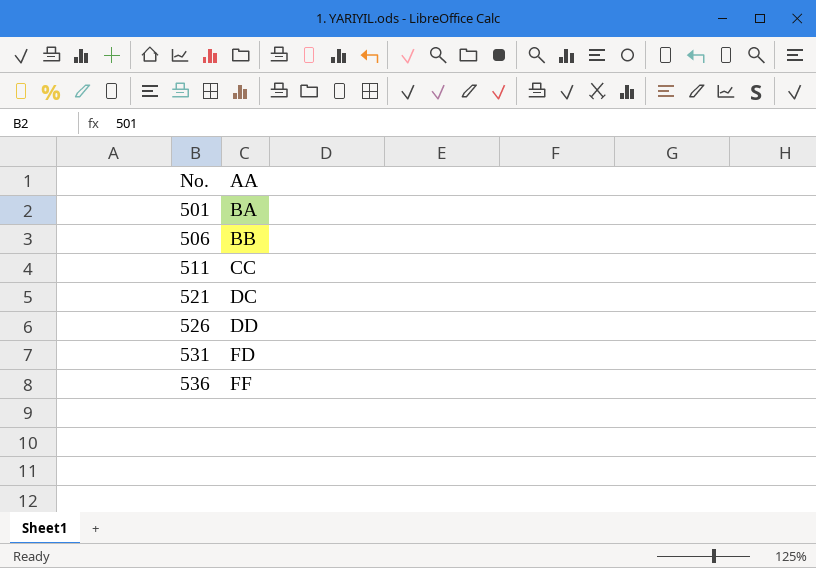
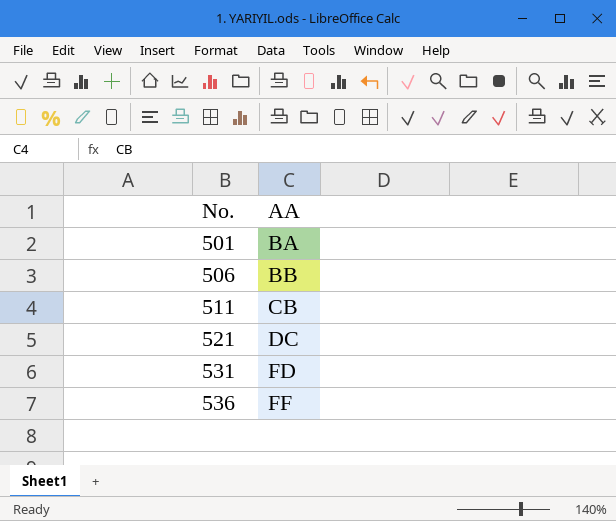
row 526: DD -> none
511 | AA: CC -> CB

